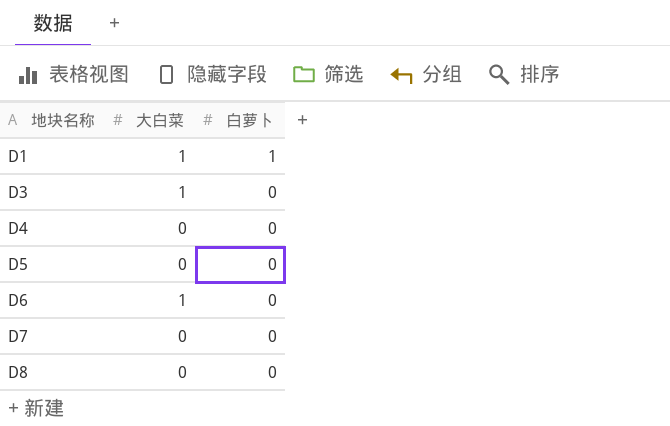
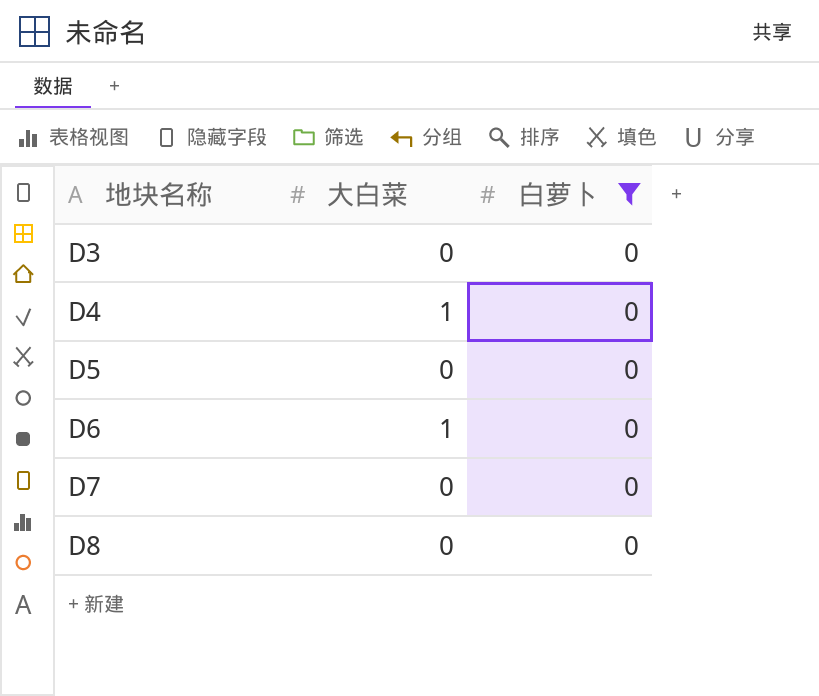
filter: none -> 白萝卜 = 0
D3 | 大白菜: 1 -> 0
D4 | 大白菜: 0 -> 1

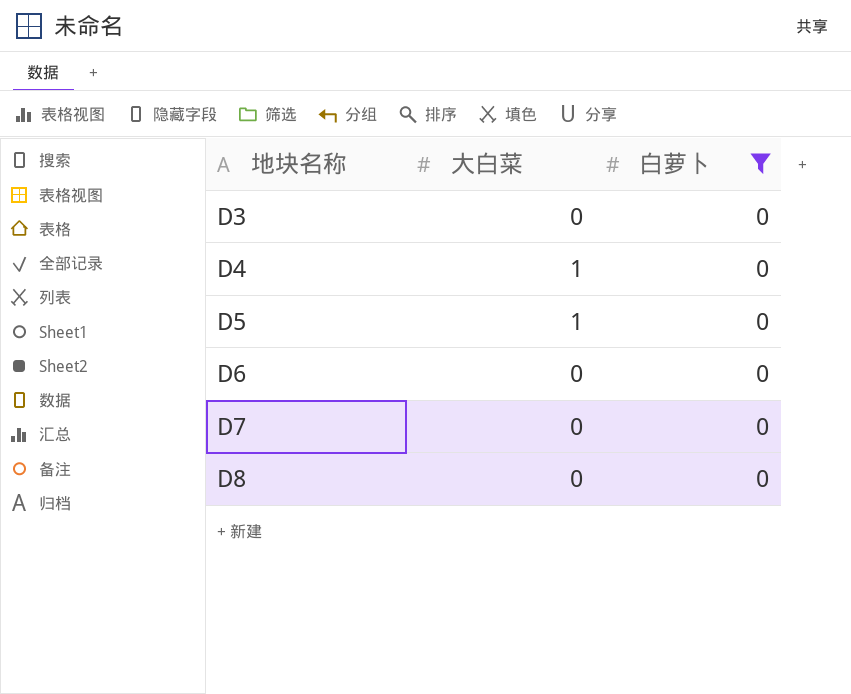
D5 | 大白菜: 0 -> 1
D6 | 大白菜: 1 -> 0

